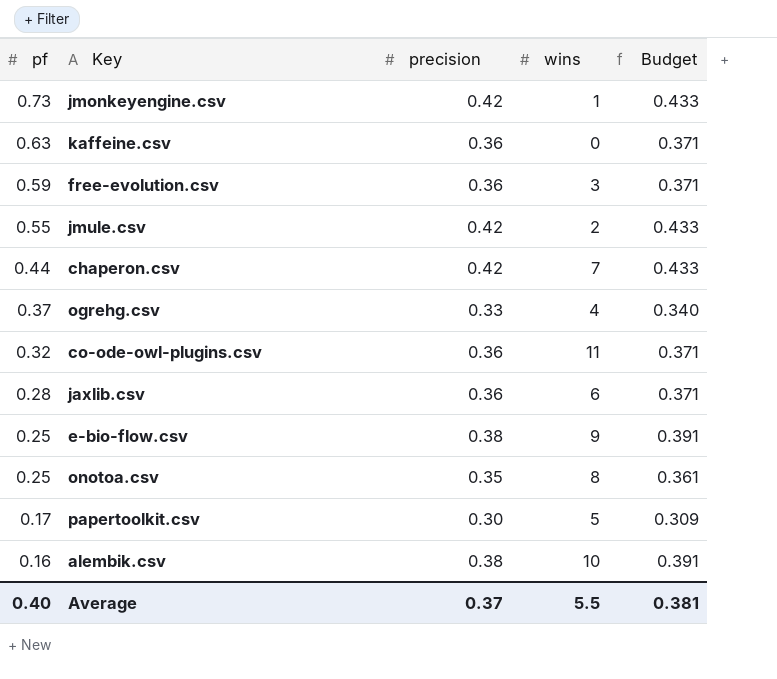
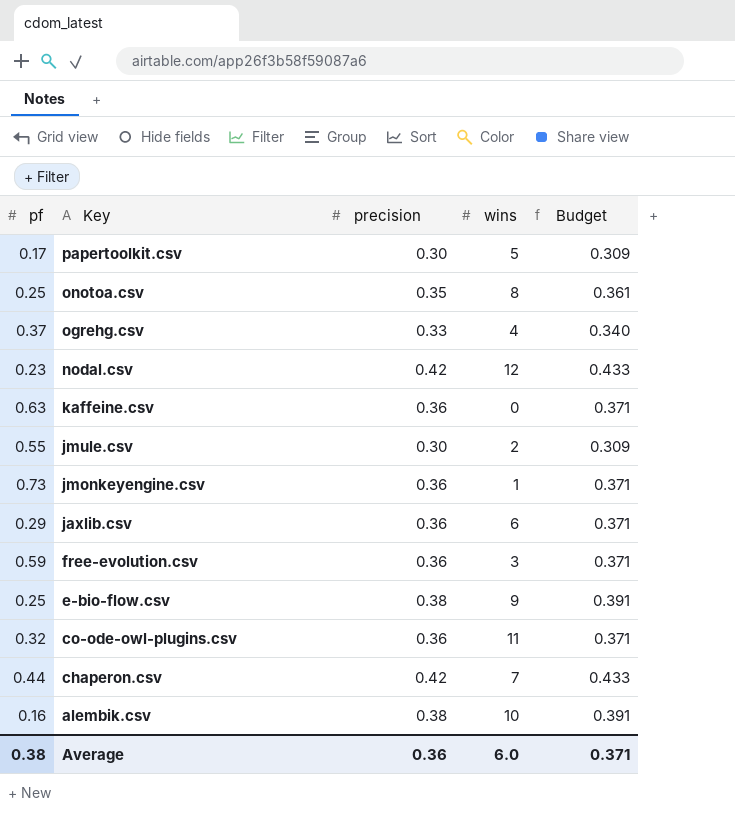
row order: pf descending -> Key descending
row nodal.csv: none -> 0.23 | 0.42 | 12 | 0.433
jmule.csv | precision: 0.42 -> 0.30
jmule.csv | Budget: 0.433 -> 0.309
jmonkeyengine.csv | precision: 0.42 -> 0.36
jmonkeyengine.csv | Budget: 0.433 -> 0.371
jaxlib.csv | pf: 0.28 -> 0.29
Average | pf: 0.40 -> 0.38
Average | precision: 0.37 -> 0.36
Average | wins: 5.5 -> 6.0
Average | Budget: 0.381 -> 0.371

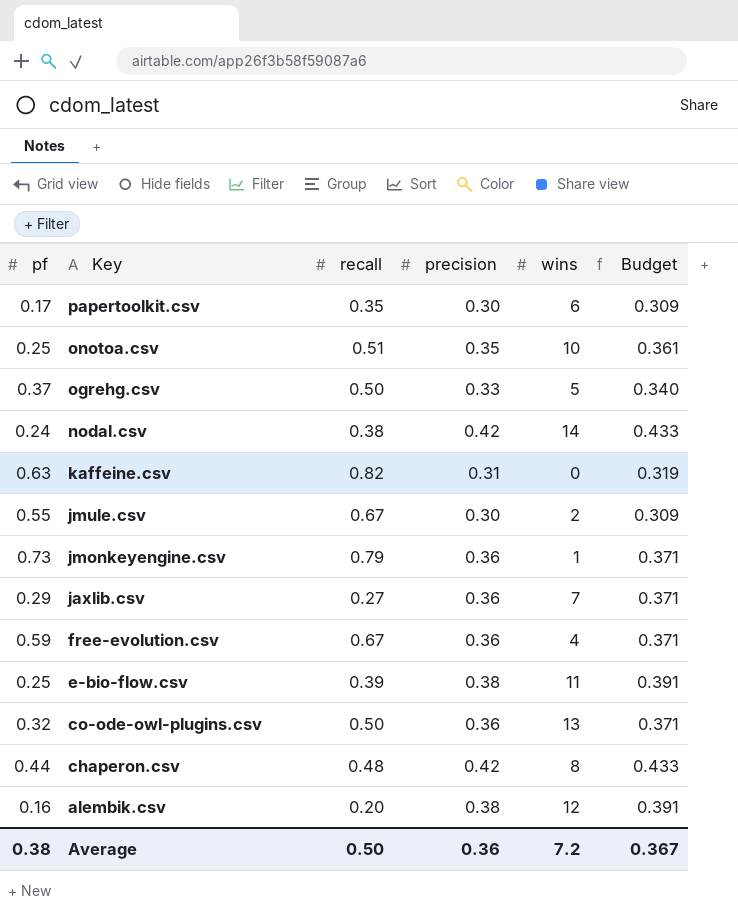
column recall | position: none -> 3
papertoolkit.csv | wins: 5 -> 6
onotoa.csv | wins: 8 -> 10
ogrehg.csv | wins: 4 -> 5
nodal.csv | pf: 0.23 -> 0.24
nodal.csv | wins: 12 -> 14
kaffeine.csv | precision: 0.36 -> 0.31
kaffeine.csv | Budget: 0.371 -> 0.319
jaxlib.csv | wins: 6 -> 7
free-evolution.csv | wins: 3 -> 4
e-bio-flow.csv | wins: 9 -> 11
co-ode-owl-plugins.csv | wins: 11 -> 13
chaperon.csv | wins: 7 -> 8
alembik.csv | wins: 10 -> 12
Average | wins: 6.0 -> 7.2
Average | Budget: 0.371 -> 0.367

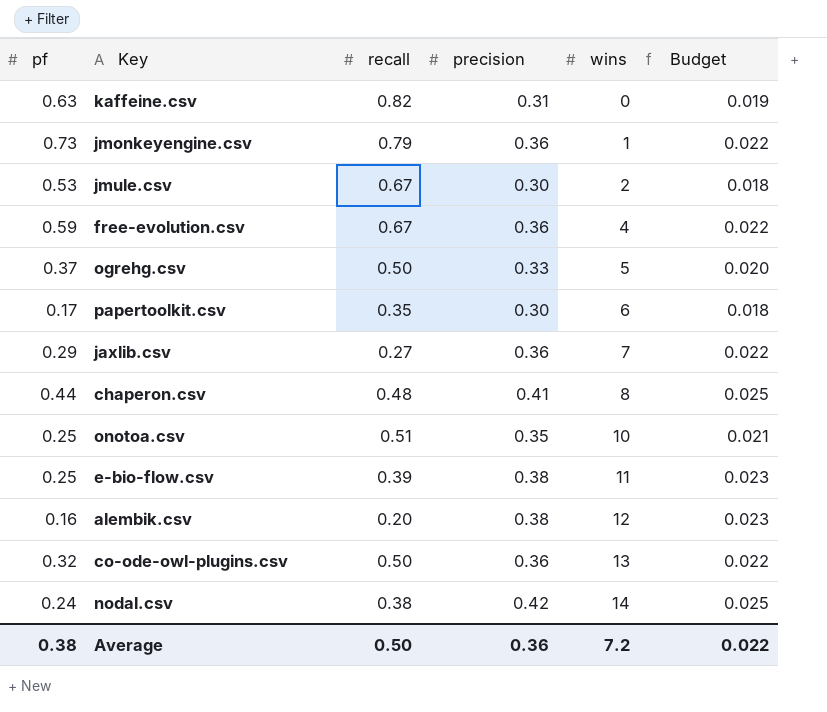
row order: Key descending -> wins ascending
column Budget | formula: [precision] * 1.03 -> [precision] * 0.06
jmule.csv | pf: 0.55 -> 0.53
chaperon.csv | precision: 0.42 -> 0.41
Average | Budget: 0.367 -> 0.022

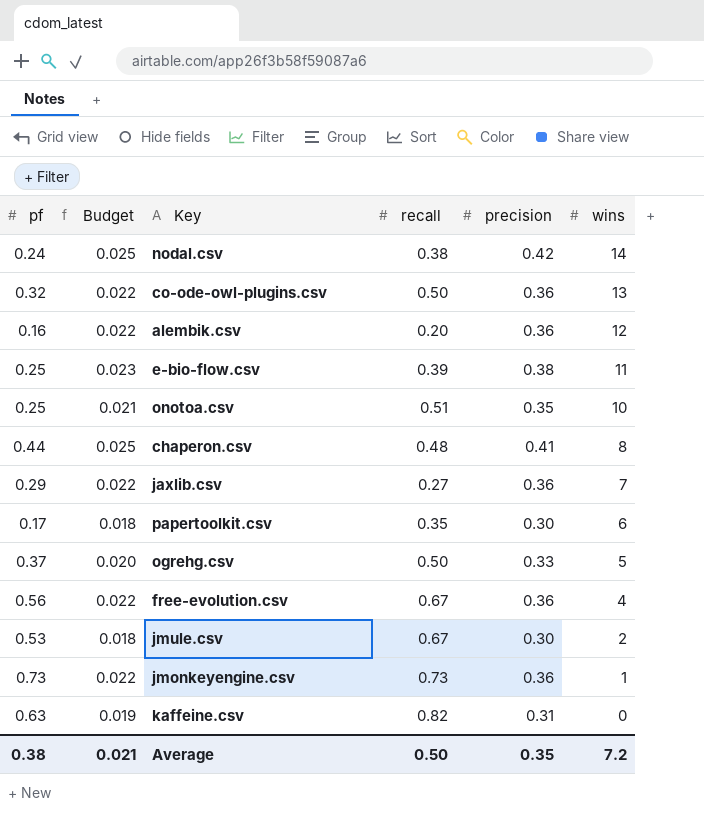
row order: wins ascending -> wins descending
column Budget | position: 6 -> 2
alembik.csv | Budget: 0.023 -> 0.022
alembik.csv | precision: 0.38 -> 0.36
free-evolution.csv | pf: 0.59 -> 0.56
jmonkeyengine.csv | recall: 0.79 -> 0.73
Average | Budget: 0.022 -> 0.021
Average | precision: 0.36 -> 0.35

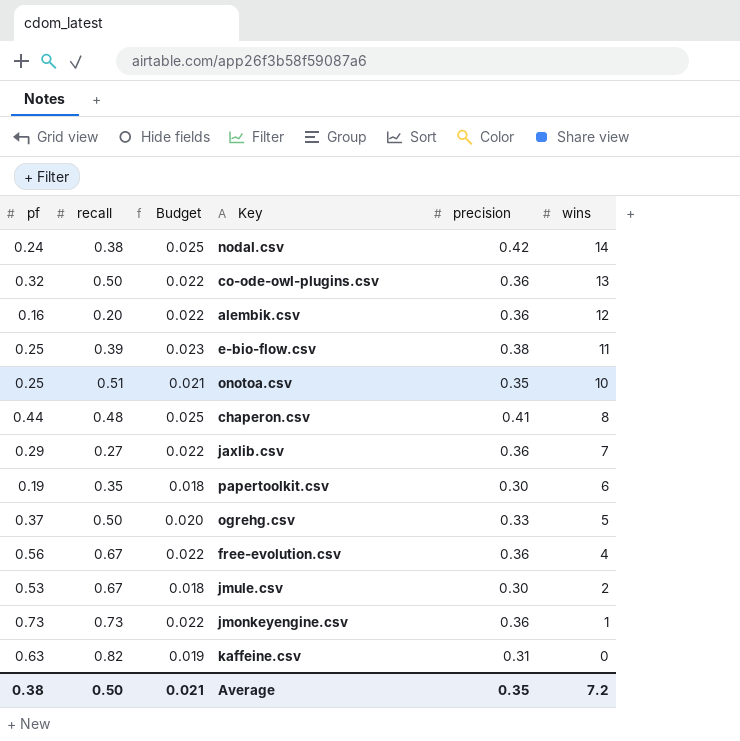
column recall | position: 4 -> 2
papertoolkit.csv | pf: 0.17 -> 0.19

